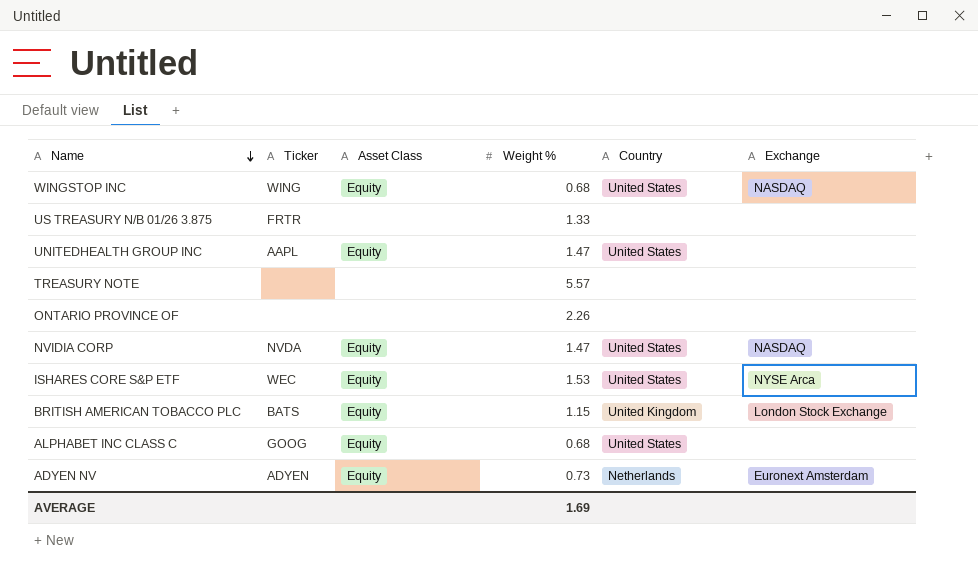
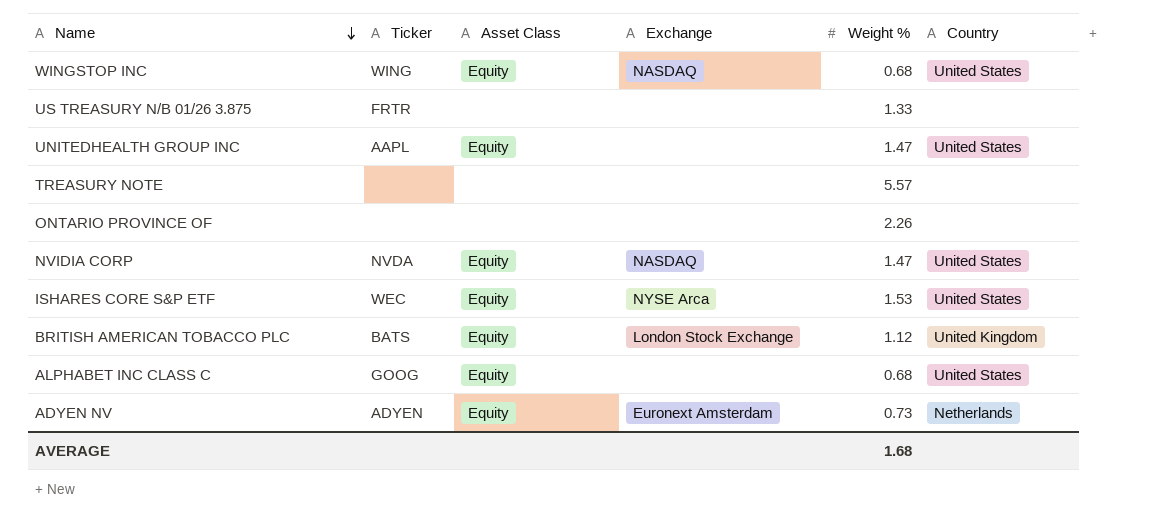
column Exchange | position: 6 -> 4
BRITISH AMERICAN TOBACCO PLC | Weight %: 1.15 -> 1.12
AVERAGE | Weight %: 1.69 -> 1.68

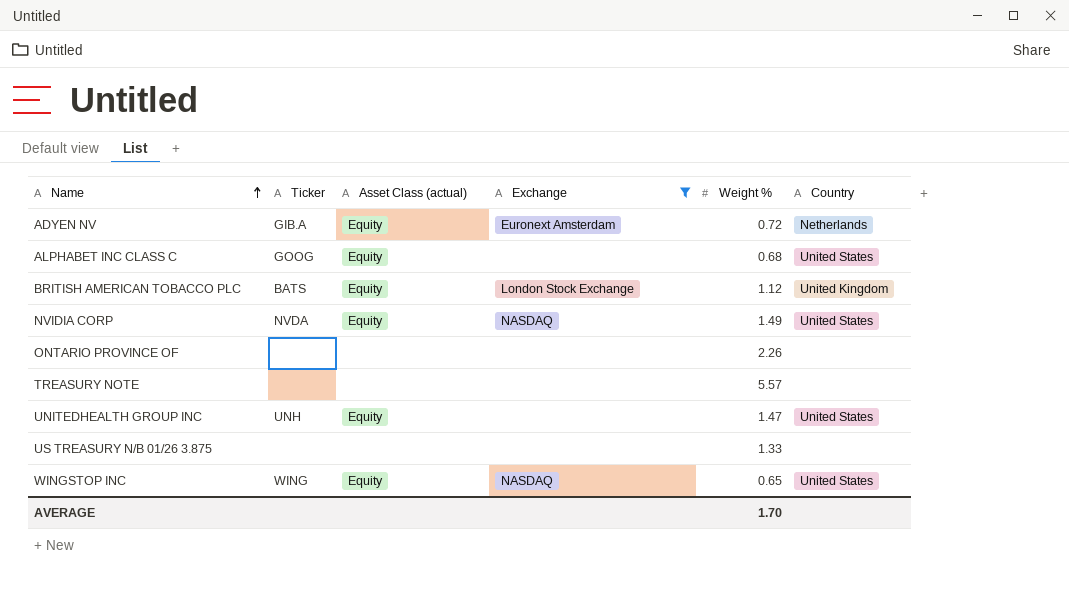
filter: none -> Exchange != NYSE Arca
row order: Name descending -> Name ascending
column name: Asset Class -> Asset Class (actual)
ADYEN NV | Ticker: ADYEN -> GIB.A
ADYEN NV | Weight %: 0.73 -> 0.72
NVIDIA CORP | Weight %: 1.47 -> 1.49
UNITEDHEALTH GROUP INC | Ticker: AAPL -> UNH
US TREASURY N/B 01/26 3.875 | Ticker: FRTR -> none
WINGSTOP INC | Weight %: 0.68 -> 0.65
AVERAGE | Weight %: 1.68 -> 1.70

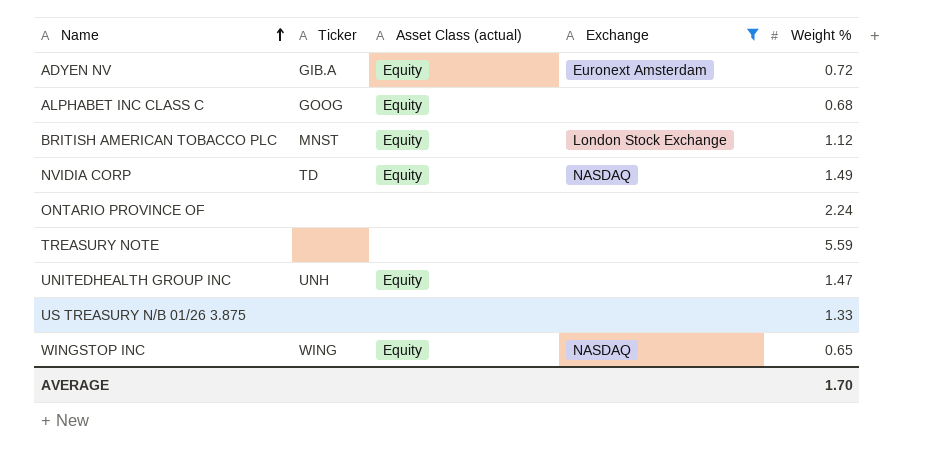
column Country | position: 6 -> none
BRITISH AMERICAN TOBACCO PLC | Ticker: BATS -> MNST
NVIDIA CORP | Ticker: NVDA -> TD
ONTARIO PROVINCE OF | Weight %: 2.26 -> 2.24
TREASURY NOTE | Weight %: 5.57 -> 5.59

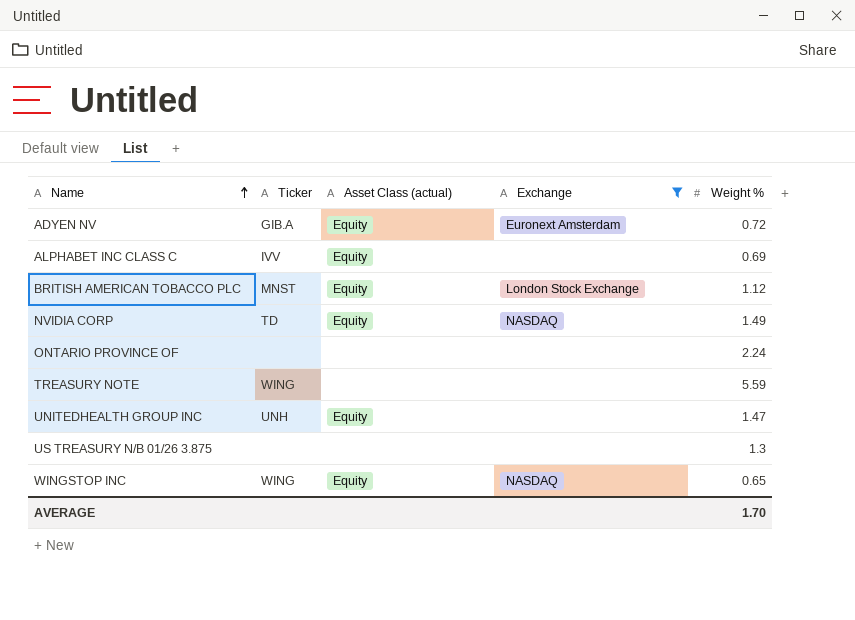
ALPHABET INC CLASS C | Ticker: GOOG -> IVV
ALPHABET INC CLASS C | Weight %: 0.68 -> 0.69
TREASURY NOTE | Ticker: none -> WING
US TREASURY N/B 01/26 3.875 | Weight %: 1.33 -> 1.3

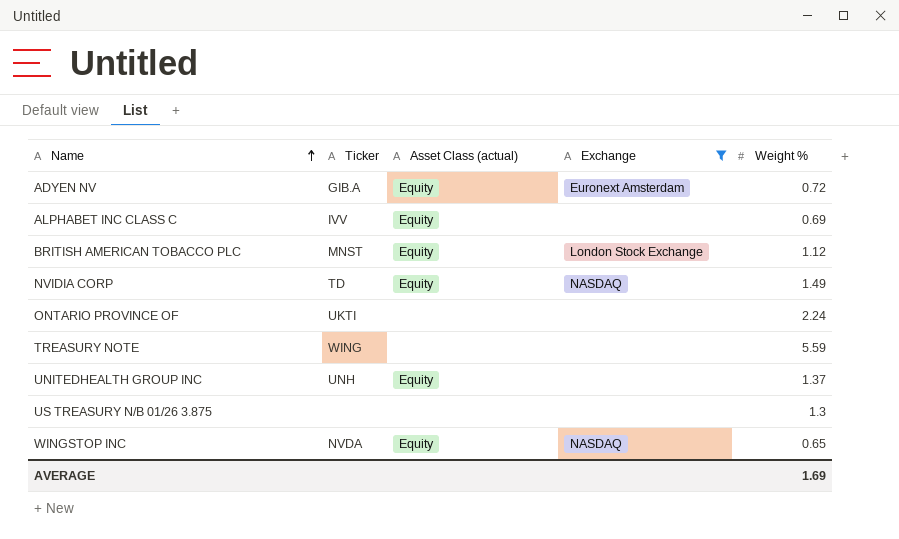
ONTARIO PROVINCE OF | Ticker: none -> UKTI
UNITEDHEALTH GROUP INC | Weight %: 1.47 -> 1.37
WINGSTOP INC | Ticker: WING -> NVDA
AVERAGE | Weight %: 1.70 -> 1.69

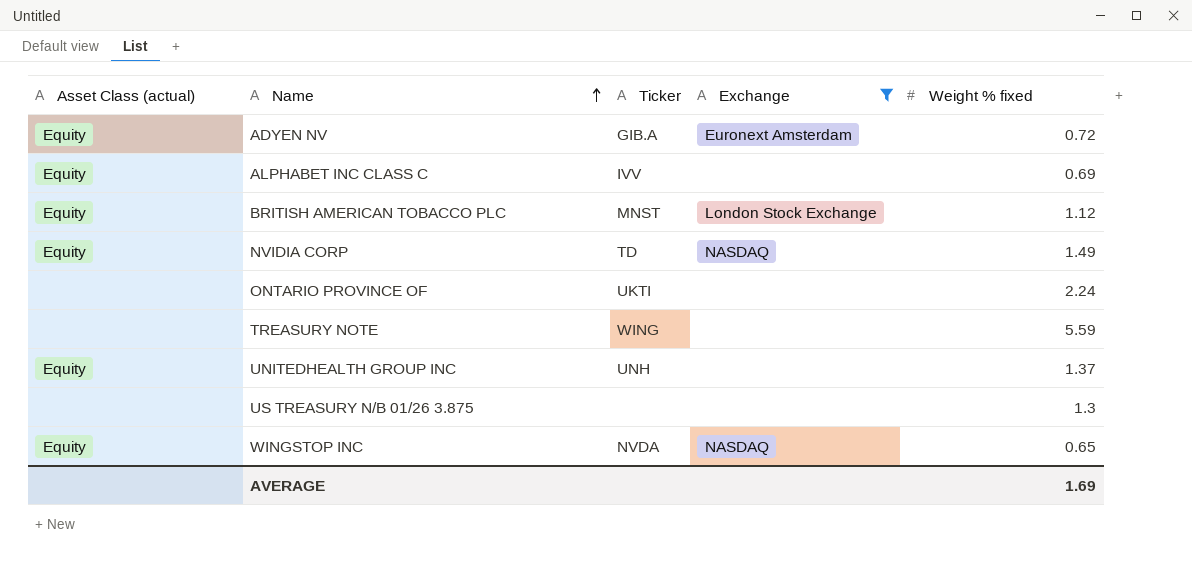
column Asset Class (actual) | position: 3 -> 1
column name: Weight % -> Weight % fixed

